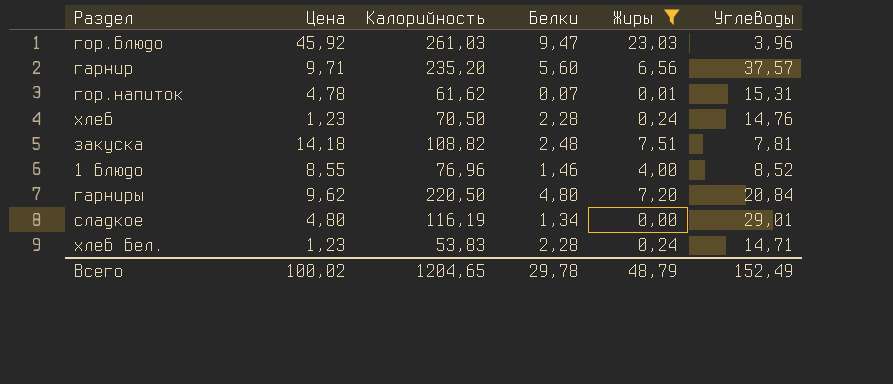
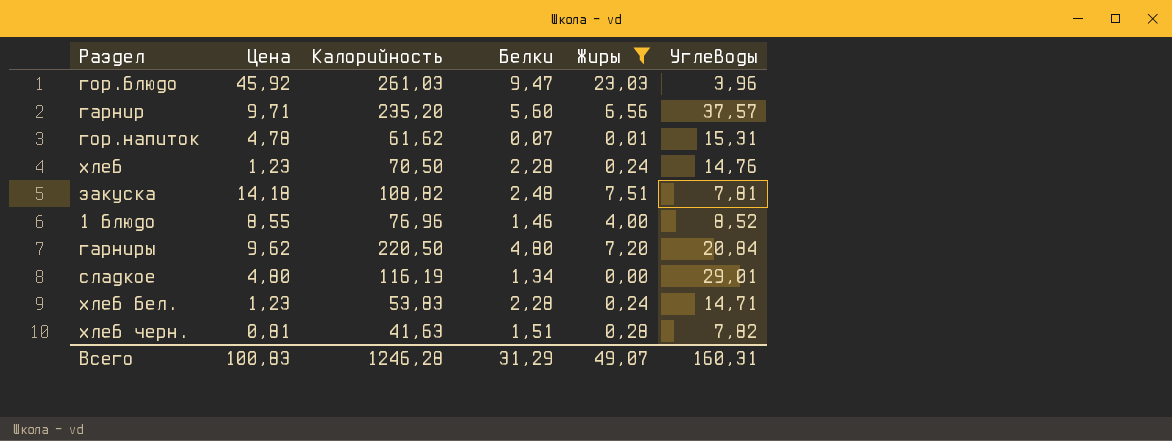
row хлеб черн.: none -> 0,81 | 41,63 | 1,51 | 0,28 | 7,82
Всего | Цена: 100,02 -> 100,83
Всего | Калорийность: 1204,65 -> 1246,28
Всего | Белки: 29,78 -> 31,29
Всего | Жиры: 48,79 -> 49,07
Всего | Углеводы: 152,49 -> 160,31

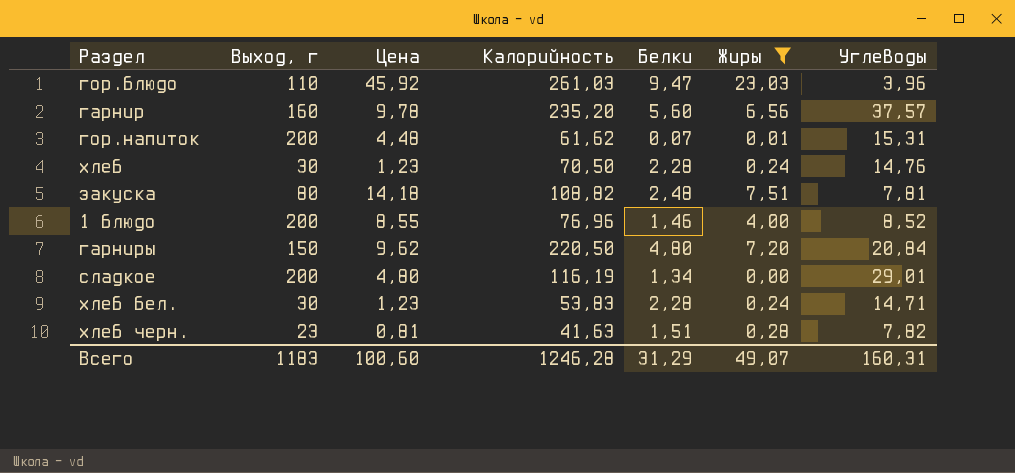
column Выход, г | position: none -> 2
гарнир | Цена: 9,71 -> 9,78
гор.напиток | Цена: 4,78 -> 4,48
Всего | Цена: 100,83 -> 100,60

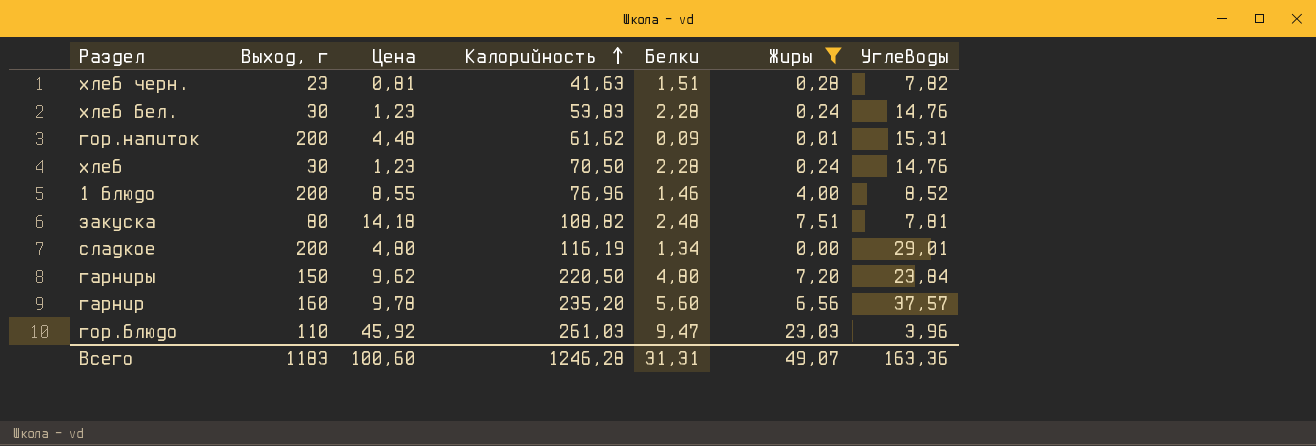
row order: none -> Калорийность ascending
хлеб бел. | Углеводы: 14,71 -> 14,76
гор.напиток | Белки: 0,07 -> 0,09
гарниры | Углеводы: 20,84 -> 23,84
Всего | Белки: 31,29 -> 31,31
Всего | Углеводы: 160,31 -> 163,36

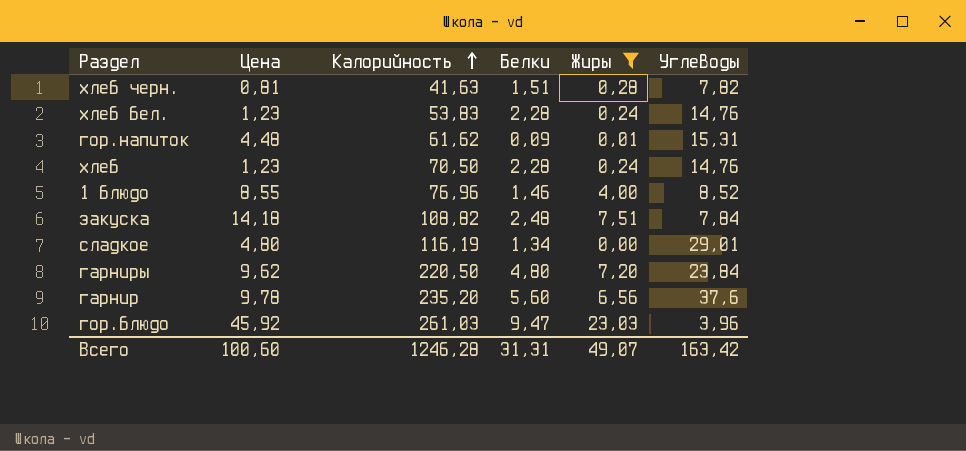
column Выход, г | position: 2 -> none
закуска | Углеводы: 7,81 -> 7,84
гарнир | Углеводы: 37,57 -> 37,6
Всего | Углеводы: 163,36 -> 163,42

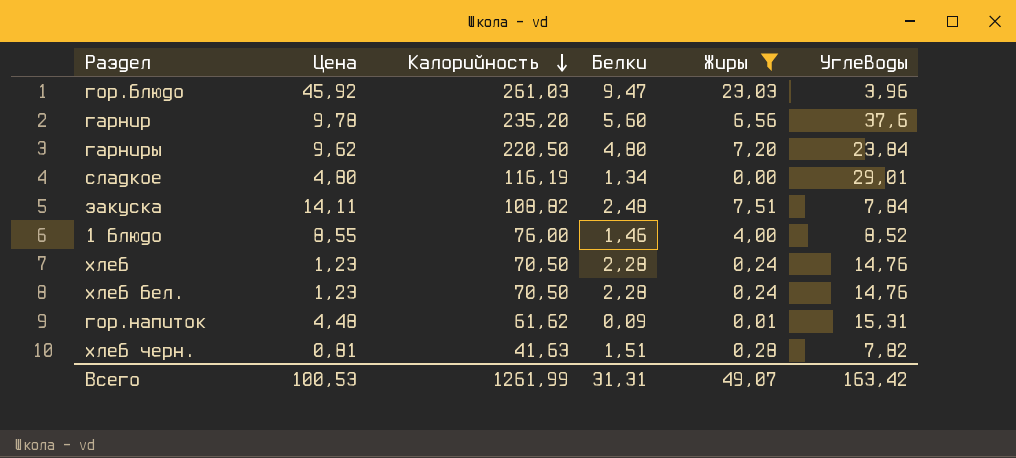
row order: Калорийность ascending -> Калорийность descending
закуска | Цена: 14,18 -> 14,11
1 блюдо | Калорийность: 76,96 -> 76,00
хлеб бел. | Калорийность: 53,83 -> 70,50
Всего | Цена: 100,60 -> 100,53
Всего | Калорийность: 1246,28 -> 1261,99

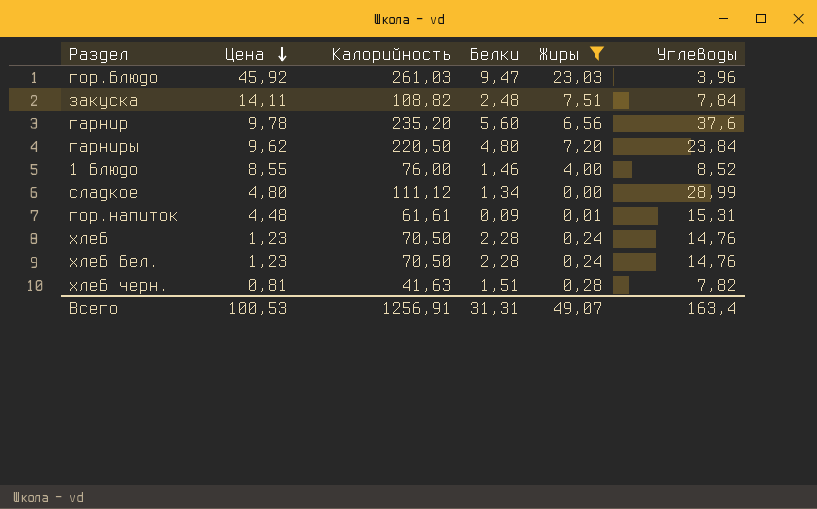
row order: Калорийность descending -> Цена descending
сладкое | Калорийность: 116,19 -> 111,12
сладкое | Углеводы: 29,01 -> 28,99
гор.напиток | Калорийность: 61,62 -> 61,61
Всего | Калорийность: 1261,99 -> 1256,91
Всего | Углеводы: 163,42 -> 163,4

